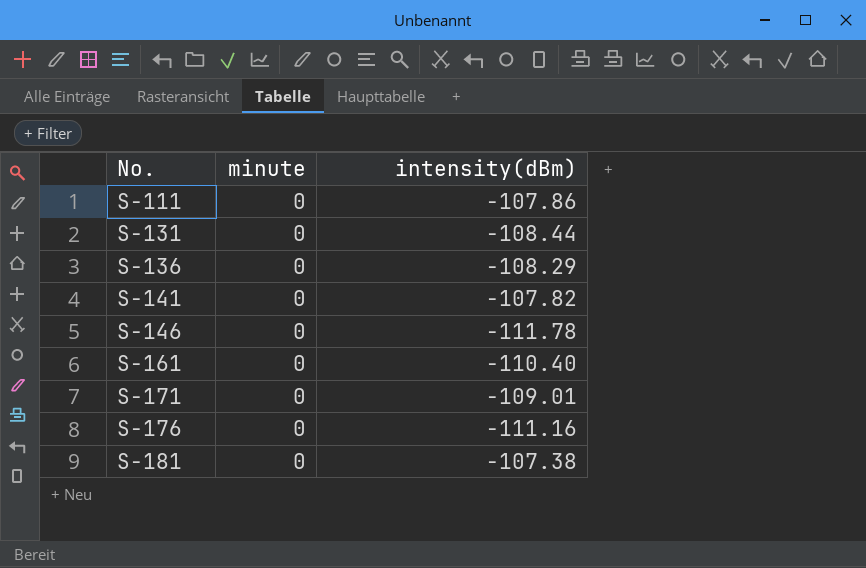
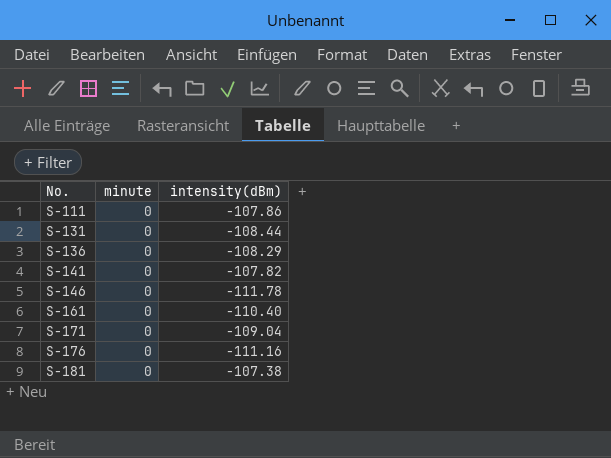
S-171 | intensity(dBm): -109.01 -> -109.04

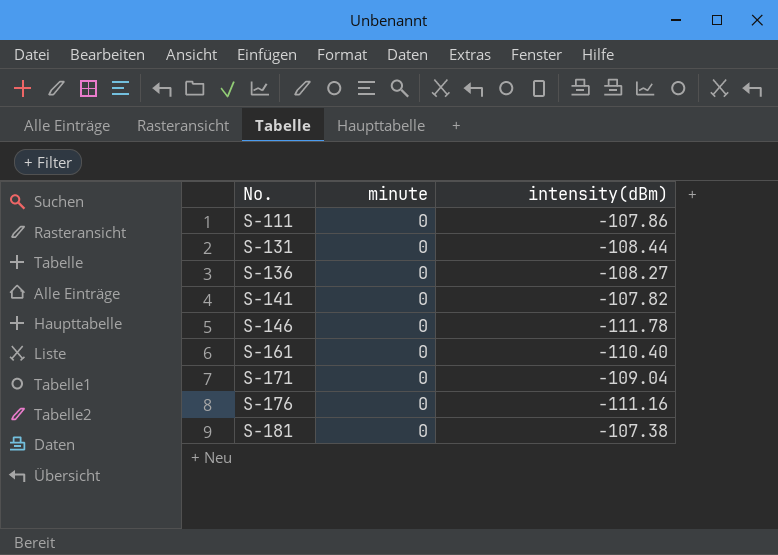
S-136 | intensity(dBm): -108.29 -> -108.27

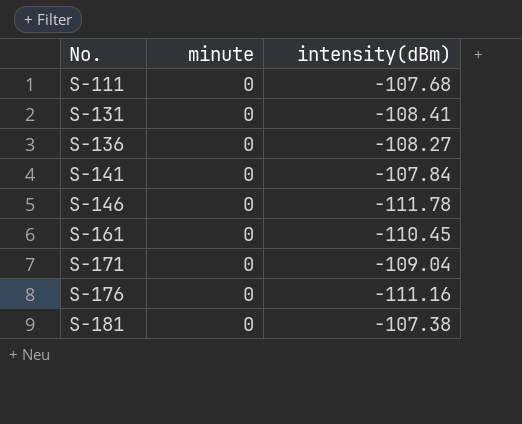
S-111 | intensity(dBm): -107.86 -> -107.68
S-131 | intensity(dBm): -108.44 -> -108.41
S-141 | intensity(dBm): -107.82 -> -107.84
S-161 | intensity(dBm): -110.40 -> -110.45

